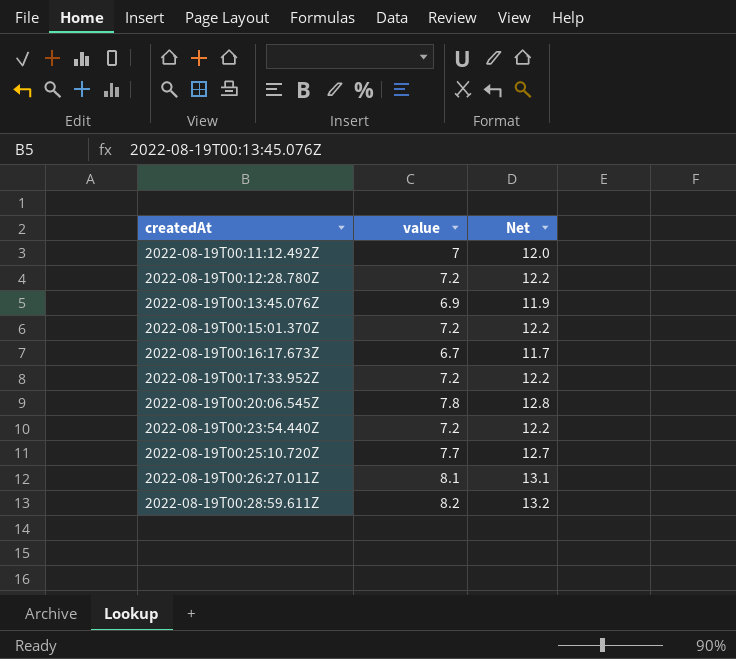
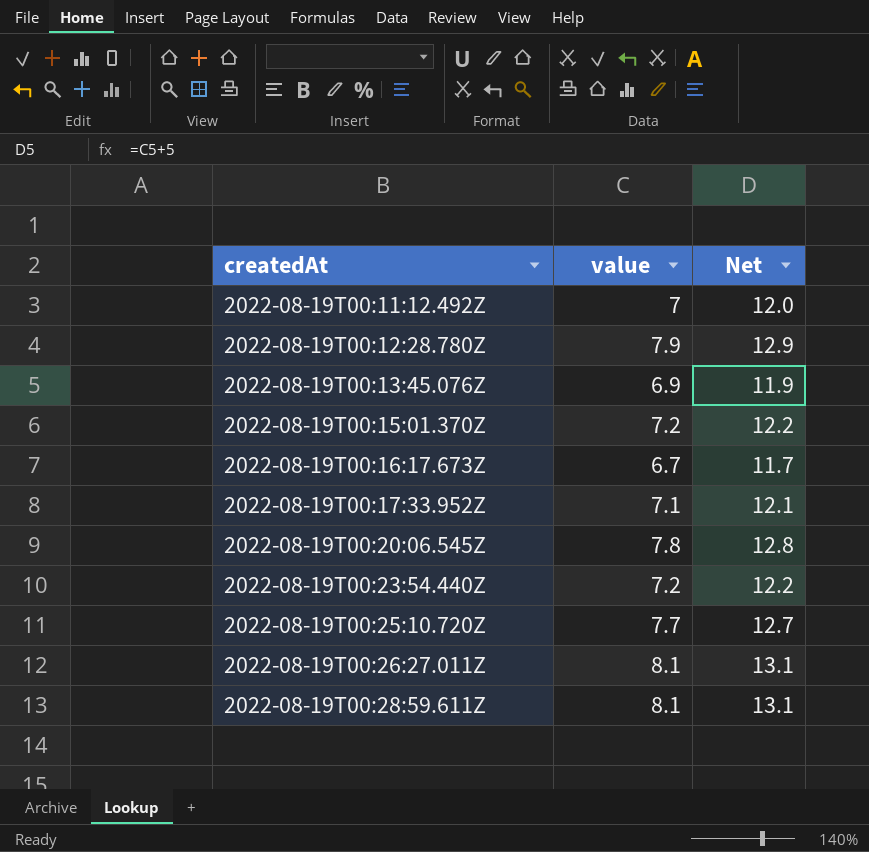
2022-08-19T00:12:28.780Z | value: 7.2 -> 7.9
2022-08-19T00:12:28.780Z | Net: 12.2 -> 12.9
2022-08-19T00:17:33.952Z | value: 7.2 -> 7.1
2022-08-19T00:17:33.952Z | Net: 12.2 -> 12.1
2022-08-19T00:28:59.611Z | value: 8.2 -> 8.1
2022-08-19T00:28:59.611Z | Net: 13.2 -> 13.1

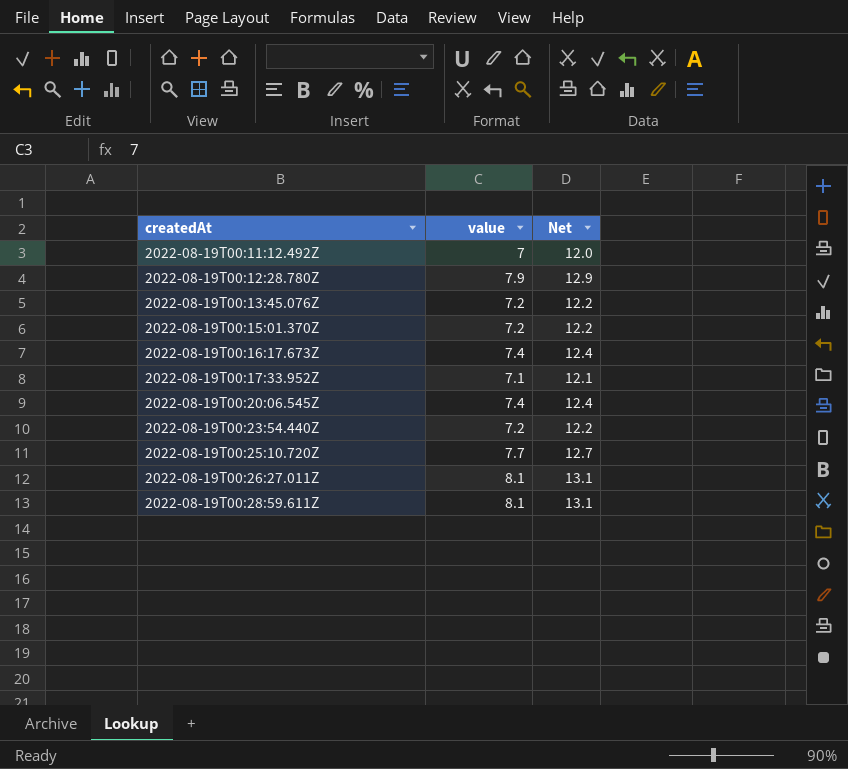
2022-08-19T00:13:45.076Z | value: 6.9 -> 7.2
2022-08-19T00:13:45.076Z | Net: 11.9 -> 12.2
2022-08-19T00:16:17.673Z | value: 6.7 -> 7.4
2022-08-19T00:16:17.673Z | Net: 11.7 -> 12.4
2022-08-19T00:20:06.545Z | value: 7.8 -> 7.4
2022-08-19T00:20:06.545Z | Net: 12.8 -> 12.4

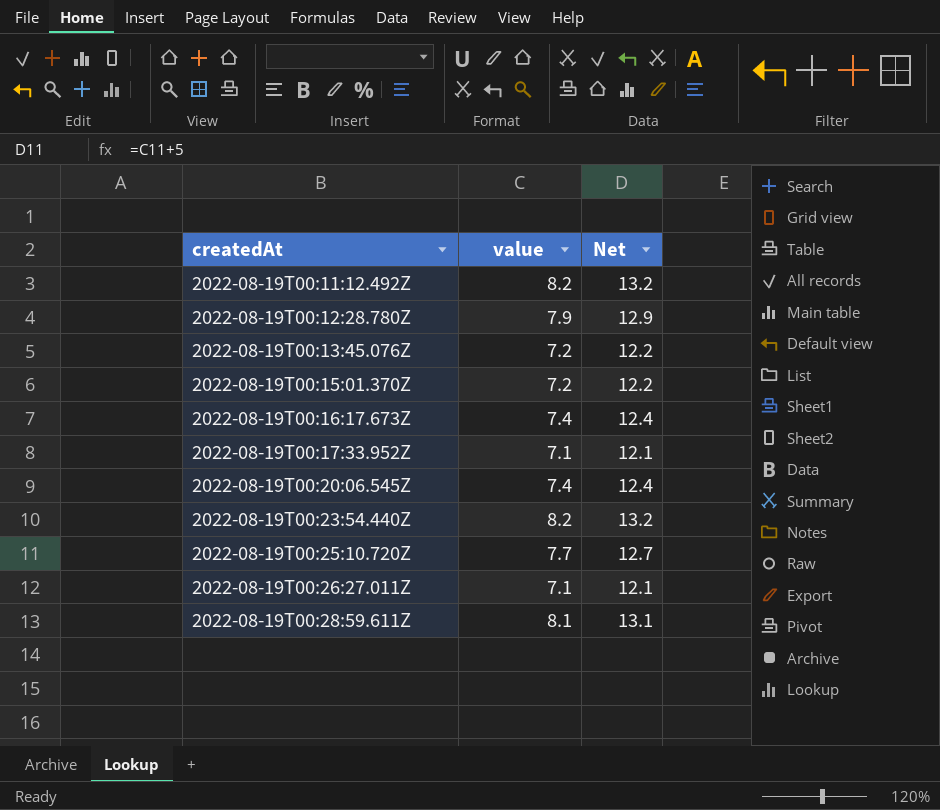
2022-08-19T00:11:12.492Z | value: 7 -> 8.2
2022-08-19T00:11:12.492Z | Net: 12.0 -> 13.2
2022-08-19T00:23:54.440Z | value: 7.2 -> 8.2
2022-08-19T00:23:54.440Z | Net: 12.2 -> 13.2
2022-08-19T00:26:27.011Z | value: 8.1 -> 7.1
2022-08-19T00:26:27.011Z | Net: 13.1 -> 12.1

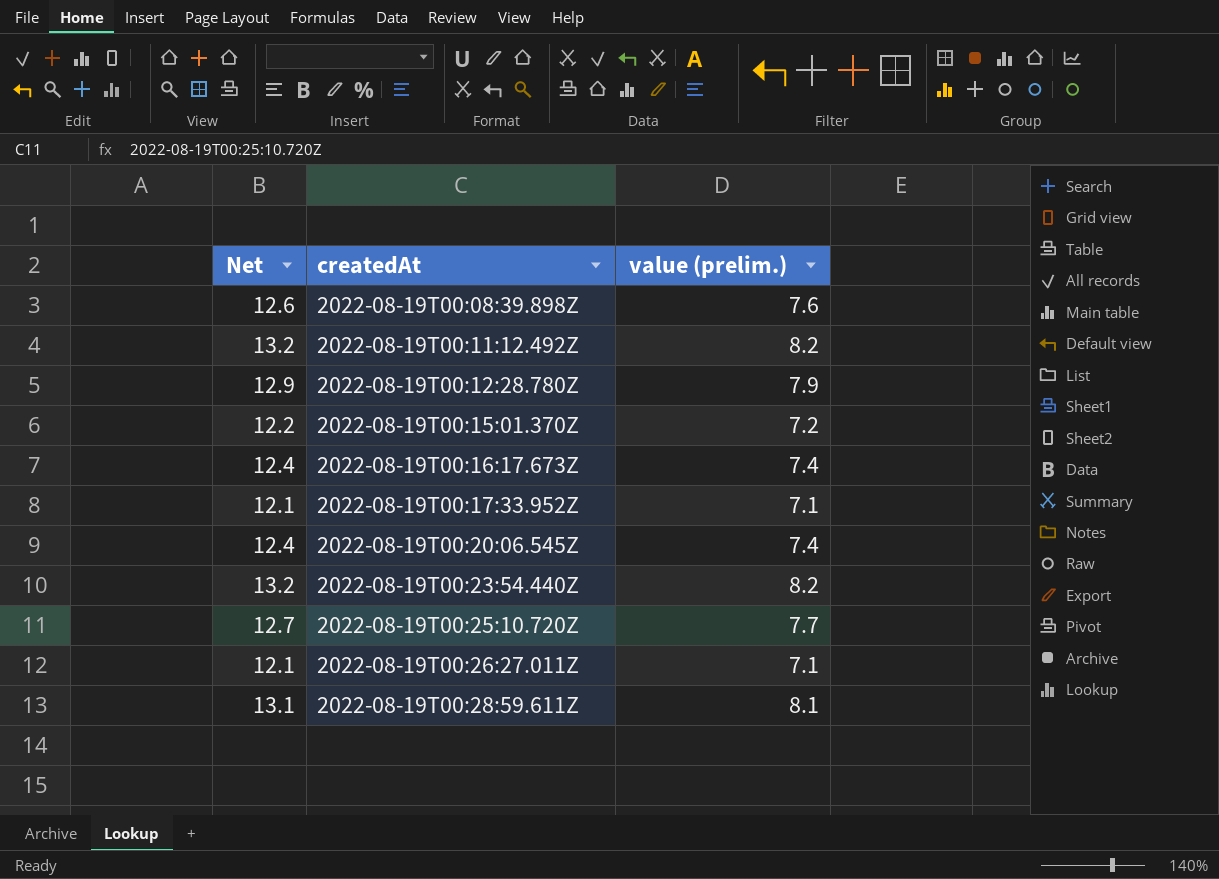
column Net | position: 3 -> 1
column name: value -> value (prelim.)
row 2022-08-19T00:13:45.076Z: 7.2 | 12.2 -> none
row 2022-08-19T00:08:39.898Z: none -> 12.6 | 7.6

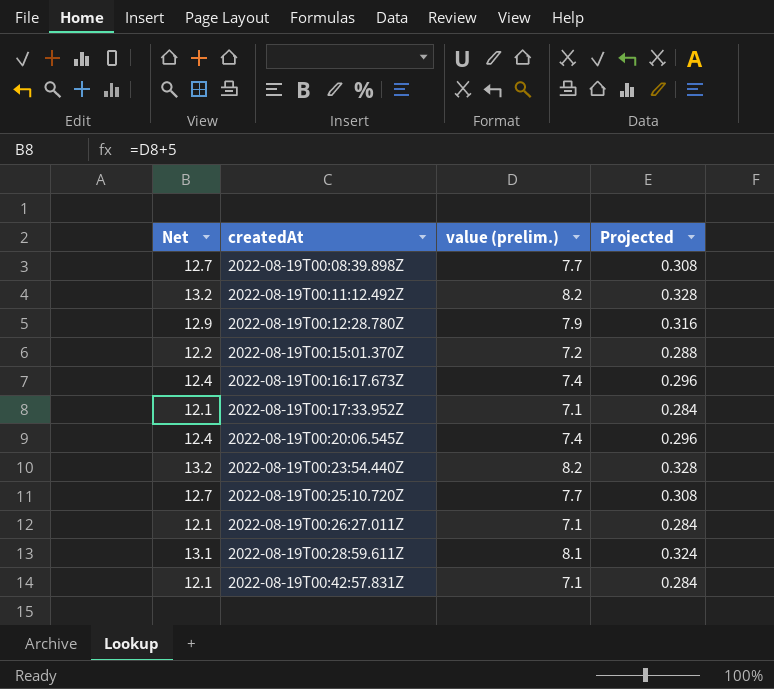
column Projected | formula: none -> [value (prelim.)] * 0.04
2022-08-19T00:08:39.898Z | Net: 12.6 -> 12.7
2022-08-19T00:08:39.898Z | value (prelim.): 7.6 -> 7.7
row 2022-08-19T00:42:57.831Z: none -> 12.1 | 7.1 | 0.284

